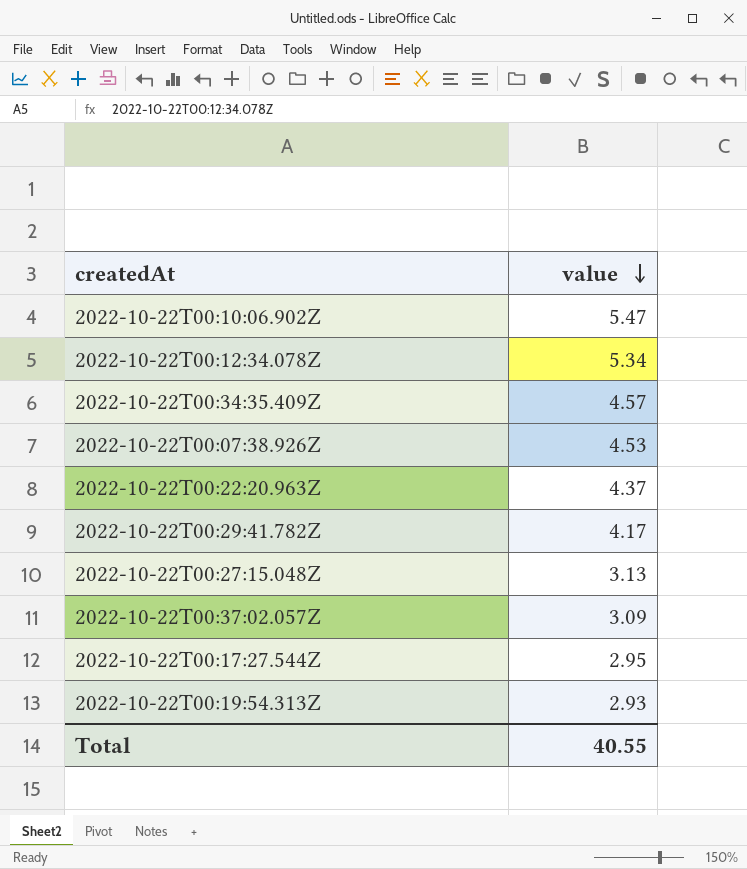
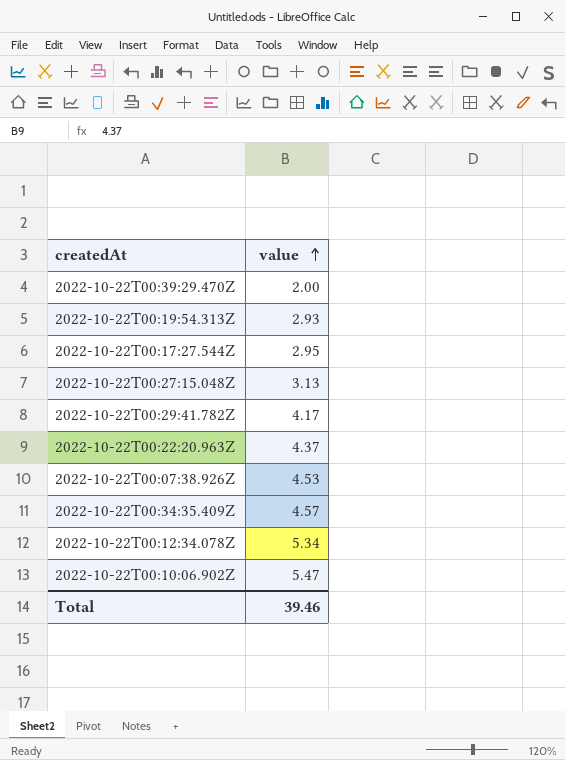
row order: value descending -> value ascending
row 2022-10-22T00:37:02.057Z: 3.09 -> none
row 2022-10-22T00:39:29.470Z: none -> 2.00
Total | value: 40.55 -> 39.46

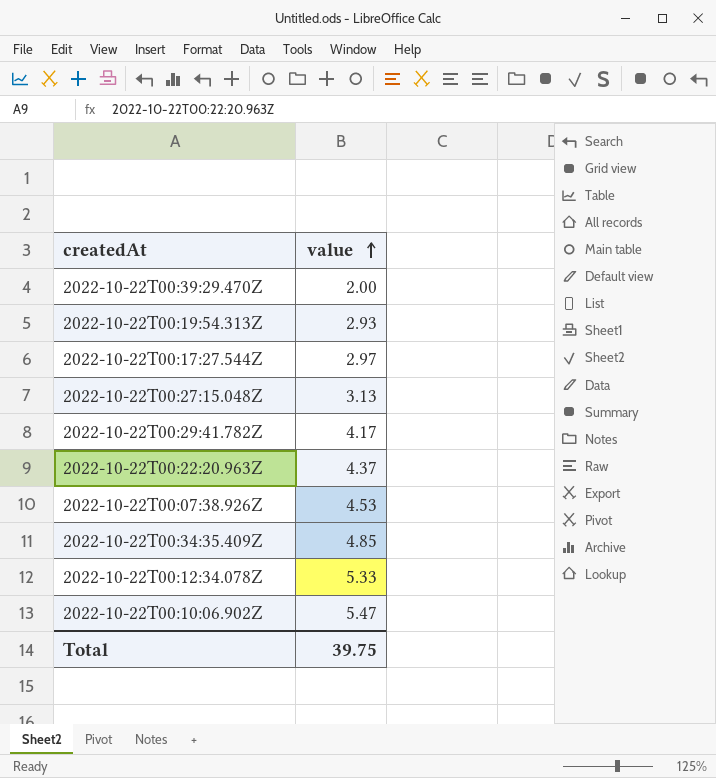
2022-10-22T00:17:27.544Z | value: 2.95 -> 2.97
2022-10-22T00:34:35.409Z | value: 4.57 -> 4.85
2022-10-22T00:12:34.078Z | value: 5.34 -> 5.33
Total | value: 39.46 -> 39.75

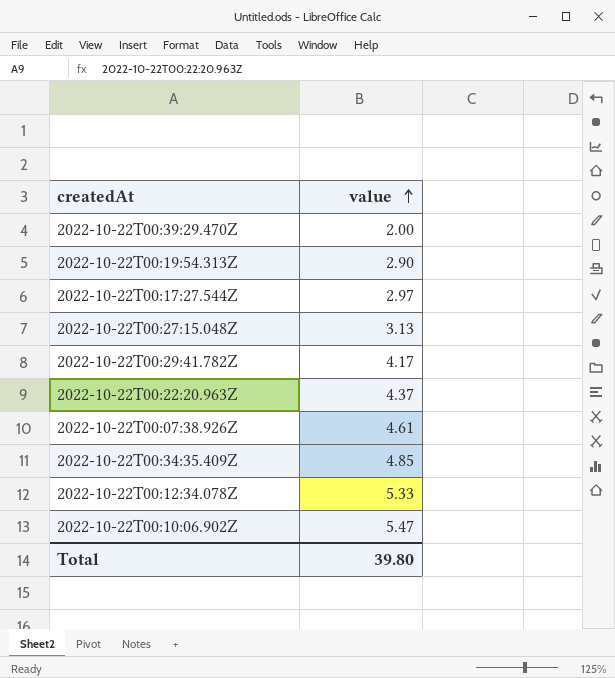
2022-10-22T00:19:54.313Z | value: 2.93 -> 2.90
2022-10-22T00:07:38.926Z | value: 4.53 -> 4.61
Total | value: 39.75 -> 39.80

